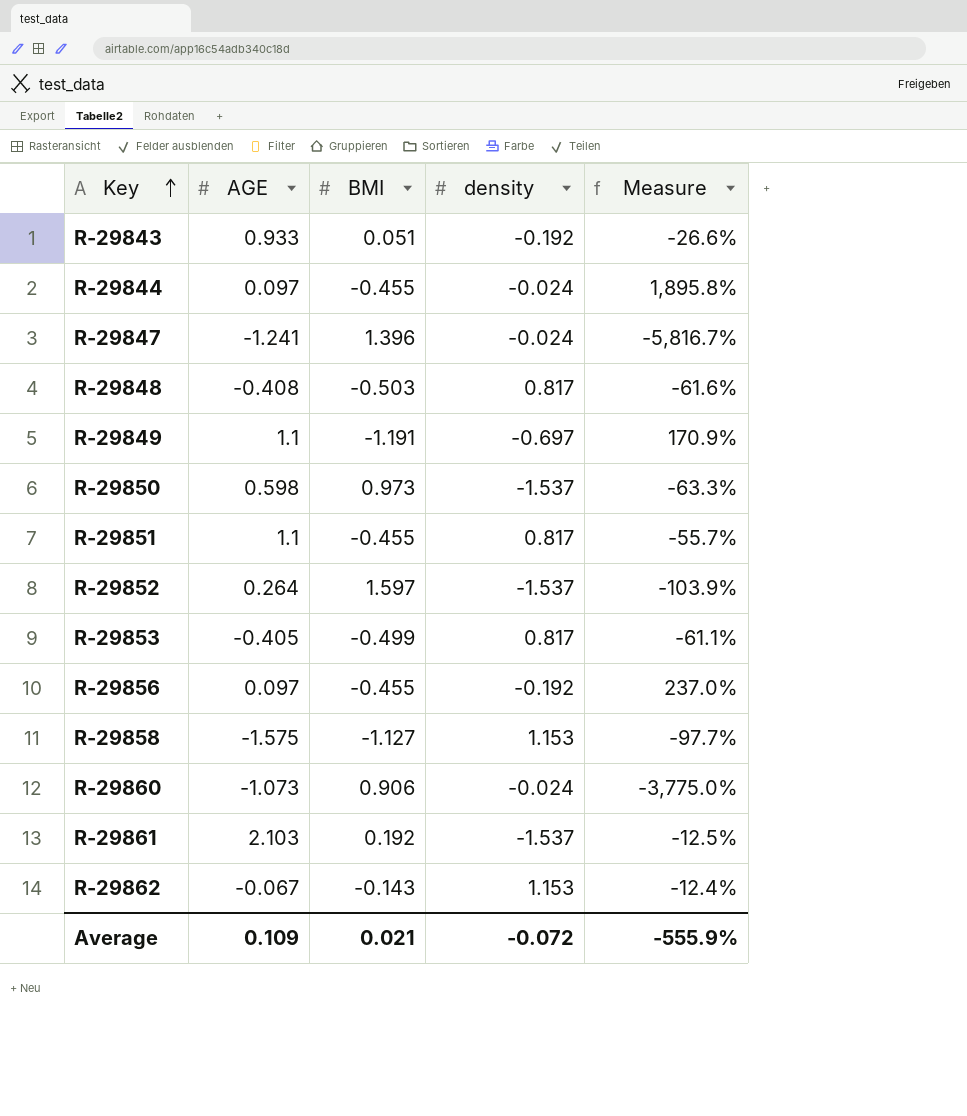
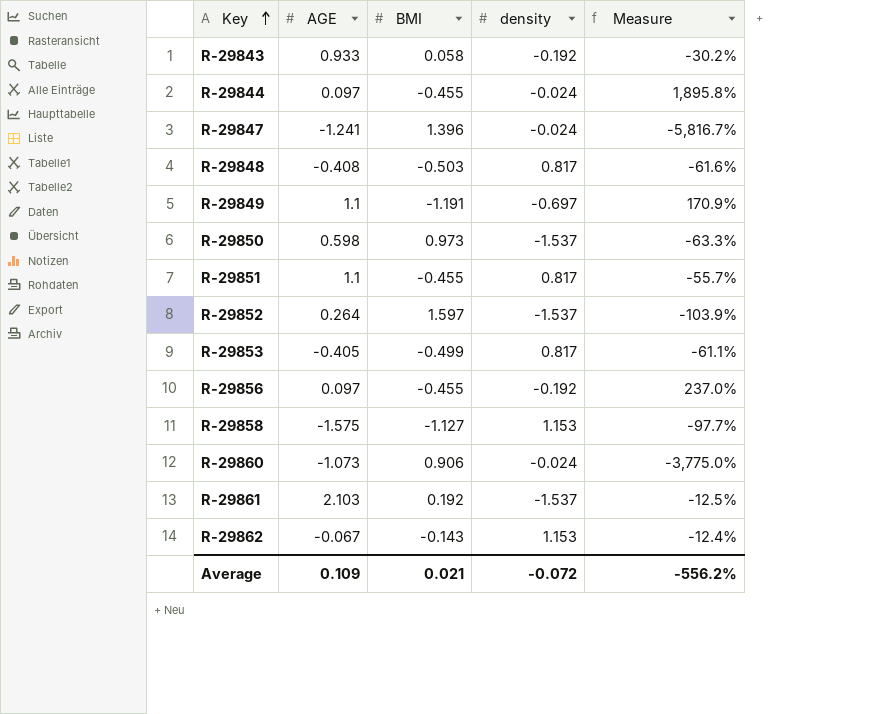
R-29843 | BMI: 0.051 -> 0.058
R-29843 | Measure: -26.6% -> -30.2%
Average | Measure: -555.9% -> -556.2%

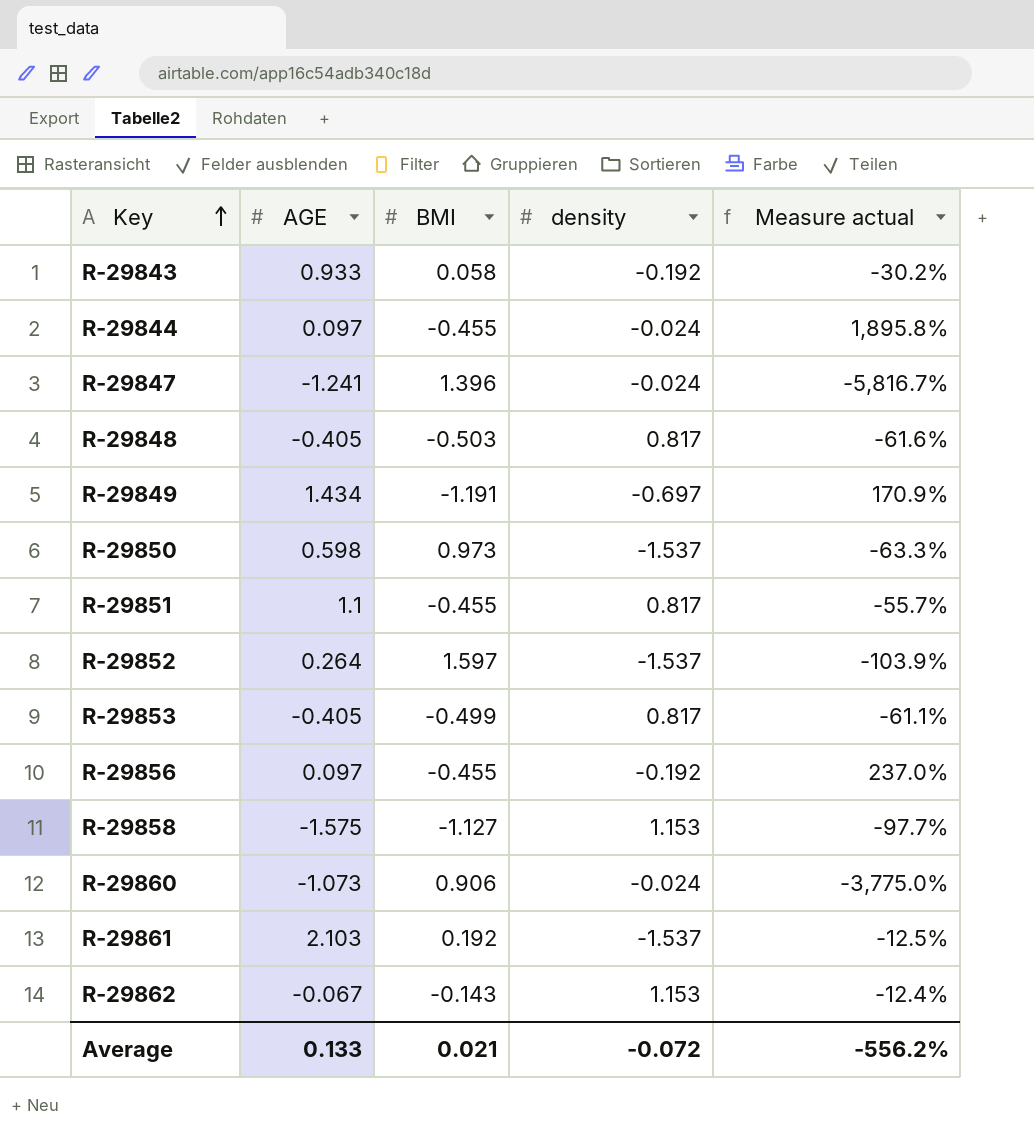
column name: Measure -> Measure actual
R-29848 | AGE: -0.408 -> -0.405
R-29849 | AGE: 1.1 -> 1.434
Average | AGE: 0.109 -> 0.133

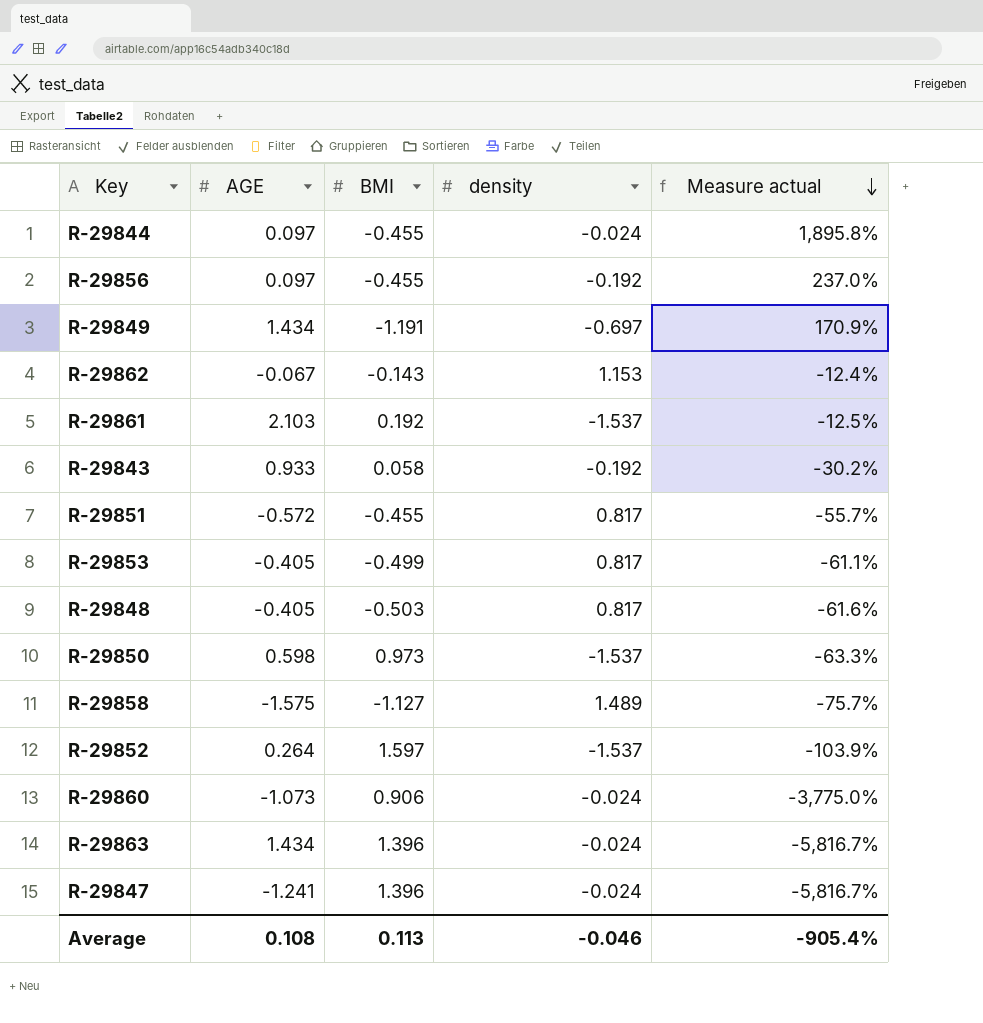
row order: Key ascending -> Measure actual descending
R-29851 | AGE: 1.1 -> -0.572
R-29858 | density: 1.153 -> 1.489
R-29858 | Measure actual: -97.7% -> -75.7%
row R-29863: none -> 1.434 | 1.396 | -0.024 | -5,816.7%
Average | AGE: 0.133 -> 0.108
Average | BMI: 0.021 -> 0.113
Average | density: -0.072 -> -0.046
Average | Measure actual: -556.2% -> -905.4%

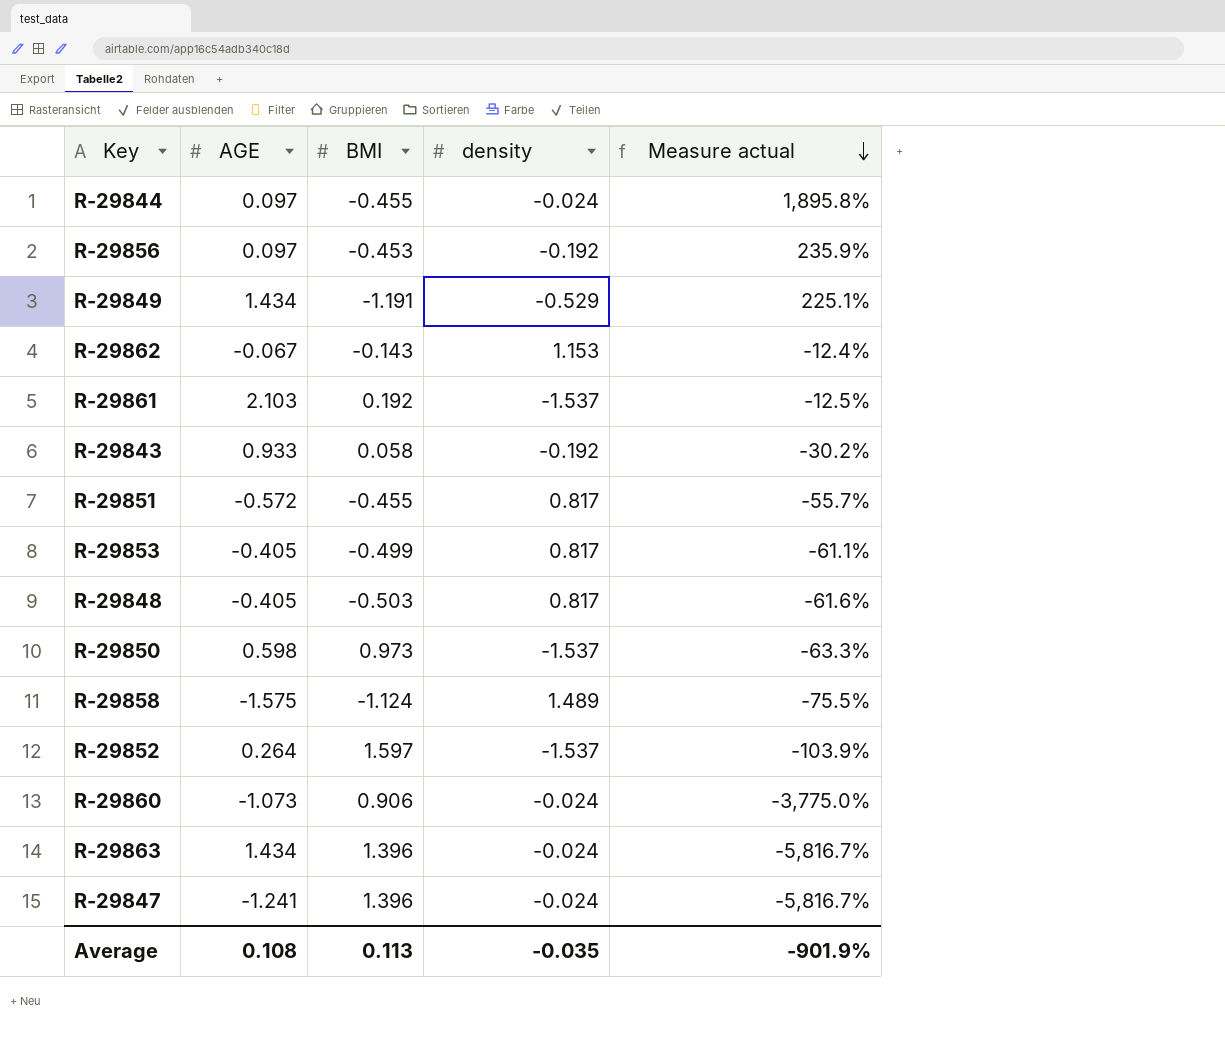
R-29856 | BMI: -0.455 -> -0.453
R-29856 | Measure actual: 237.0% -> 235.9%
R-29849 | density: -0.697 -> -0.529
R-29849 | Measure actual: 170.9% -> 225.1%
R-29858 | BMI: -1.127 -> -1.124
R-29858 | Measure actual: -75.7% -> -75.5%
Average | density: -0.046 -> -0.035
Average | Measure actual: -905.4% -> -901.9%

